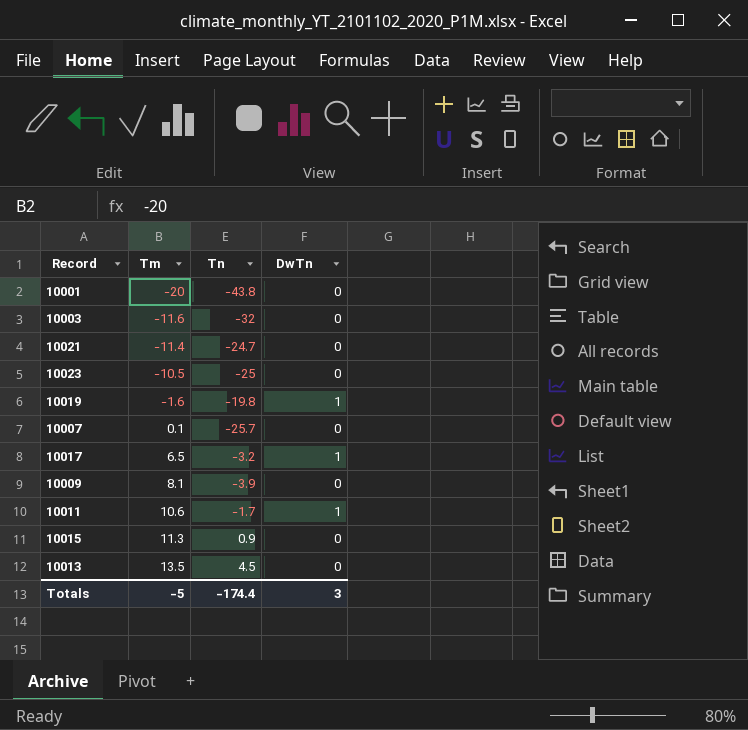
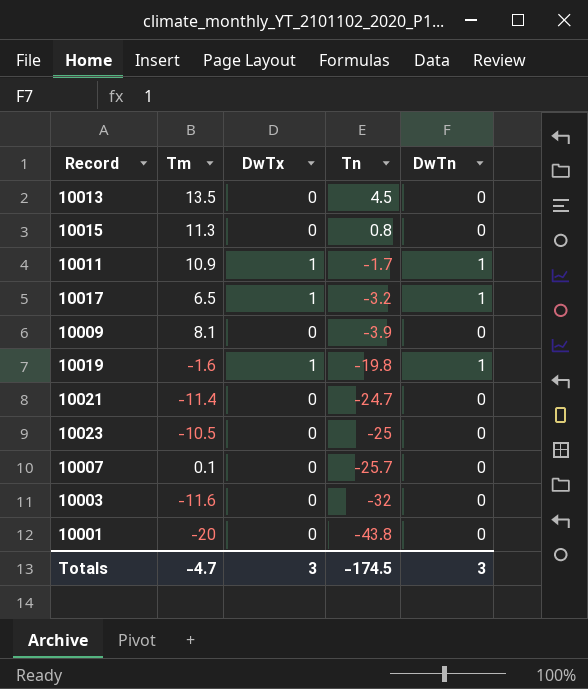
row order: Tm ascending -> Tn descending
column DwTx | position: none -> 3
10015 | Tn: 0.9 -> 0.8
10011 | Tm: 10.6 -> 10.9
Totals | Tm: -5 -> -4.7
Totals | Tn: -174.4 -> -174.5

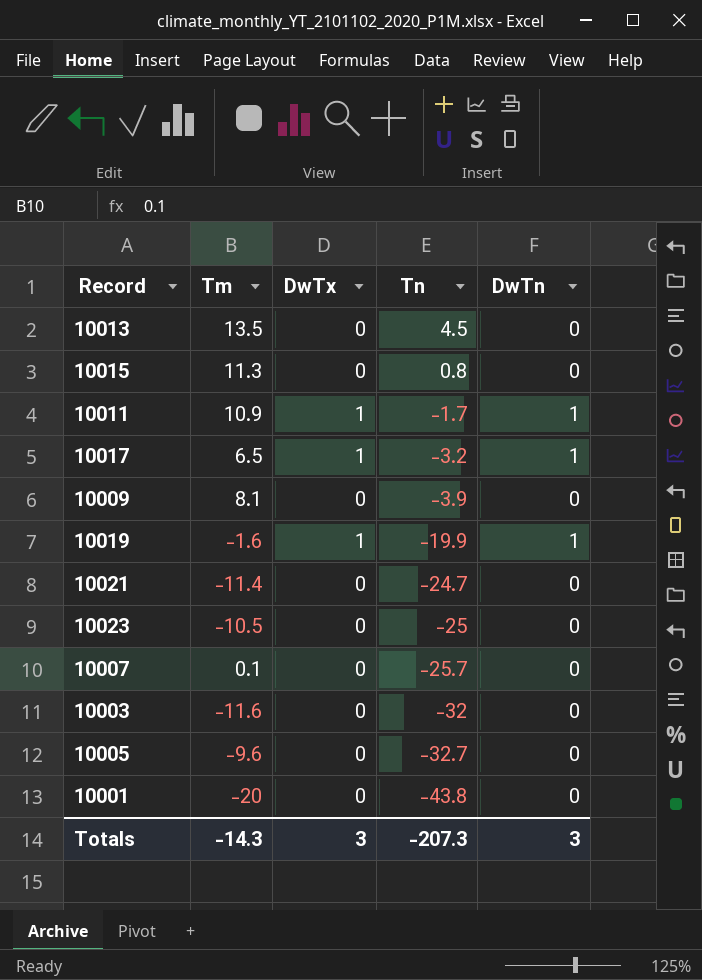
10019 | Tn: -19.8 -> -19.9
row 10005: none -> -9.6 | 0 | -32.7 | 0
Totals | Tm: -4.7 -> -14.3
Totals | Tn: -174.5 -> -207.3

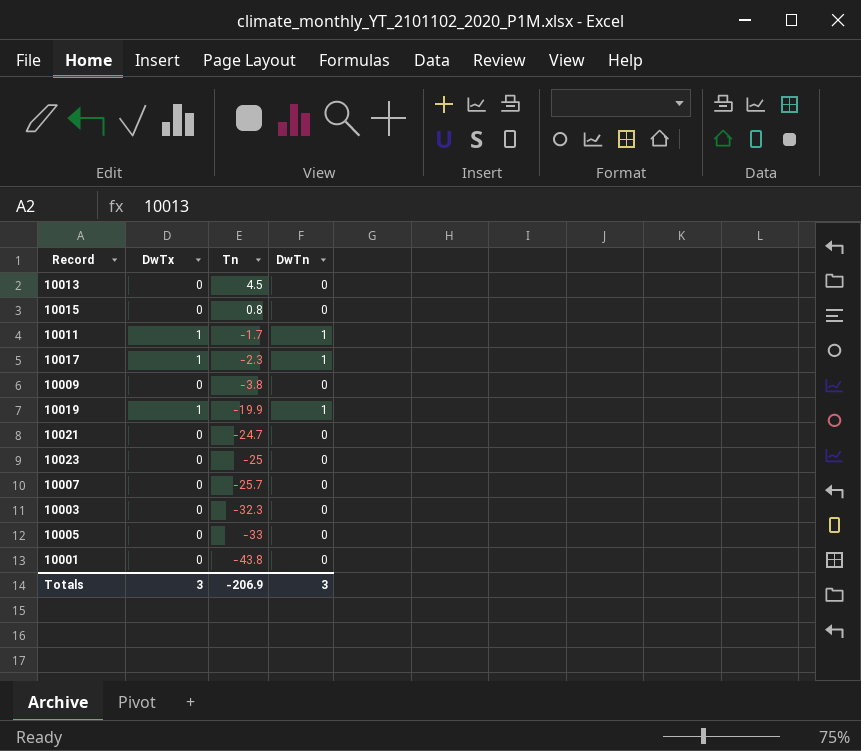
column Tm | position: 2 -> none
10017 | Tn: -3.2 -> -2.3
10009 | Tn: -3.9 -> -3.8
10003 | Tn: -32 -> -32.3
10005 | Tn: -32.7 -> -33
Totals | Tn: -207.3 -> -206.9

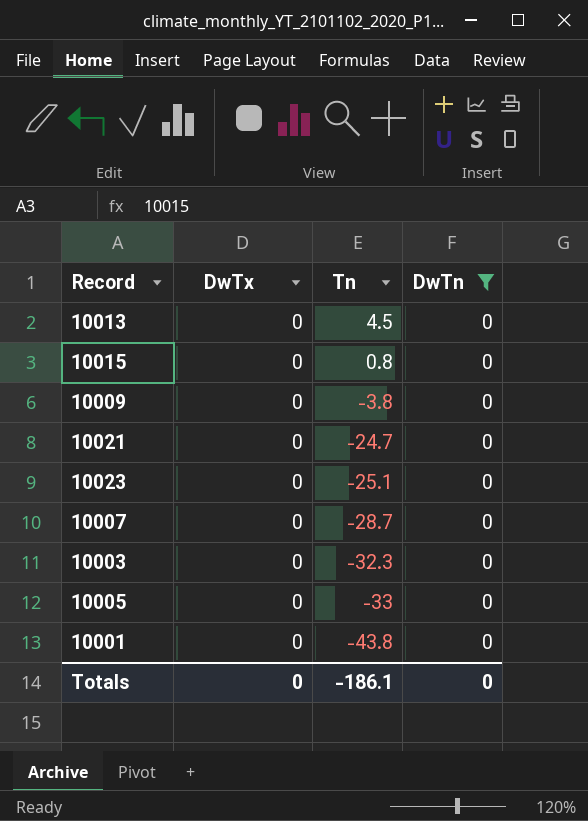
filter: none -> DwTn = 0
10023 | Tn: -25 -> -25.1
10007 | Tn: -25.7 -> -28.7
Totals | DwTx: 3 -> 0
Totals | Tn: -206.9 -> -186.1
Totals | DwTn: 3 -> 0

